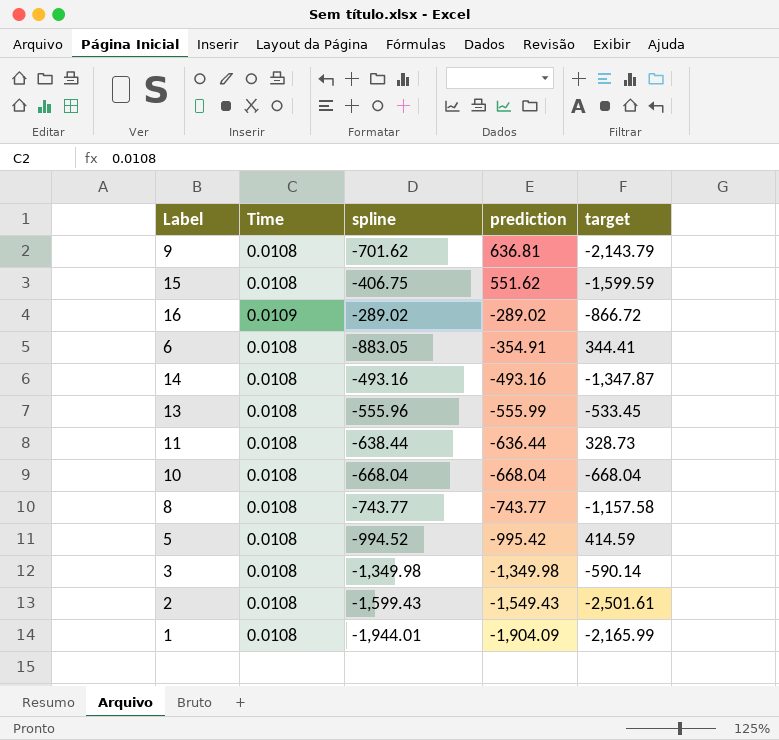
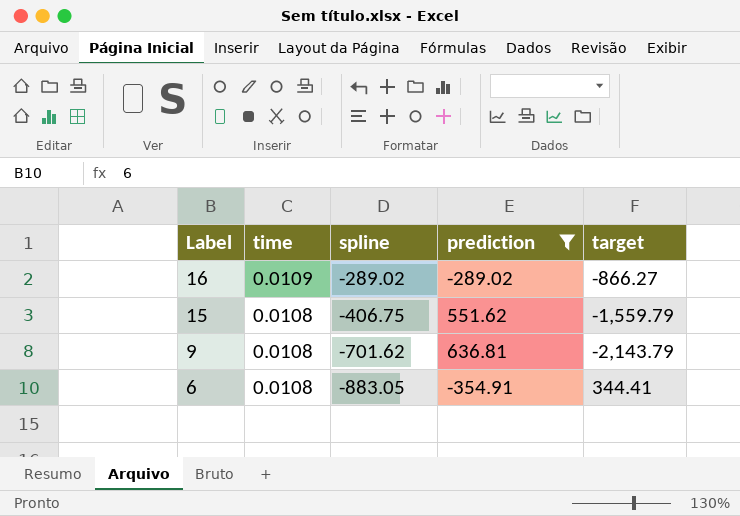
filter: none -> prediction >= -354.91
row order: prediction descending -> Label descending
column name: Time -> time
16 | target: -866.72 -> -866.27
15 | target: -1,599.59 -> -1,559.79

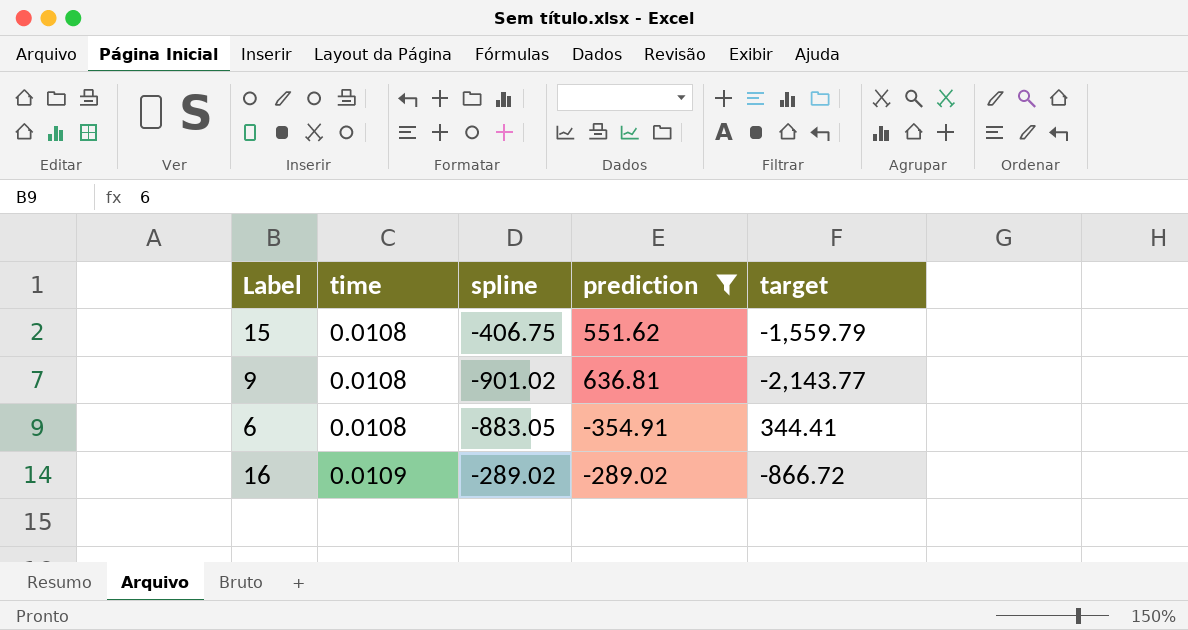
row order: Label descending -> time ascending
9 | spline: -701.62 -> -901.02
9 | target: -2,143.79 -> -2,143.77
16 | target: -866.27 -> -866.72

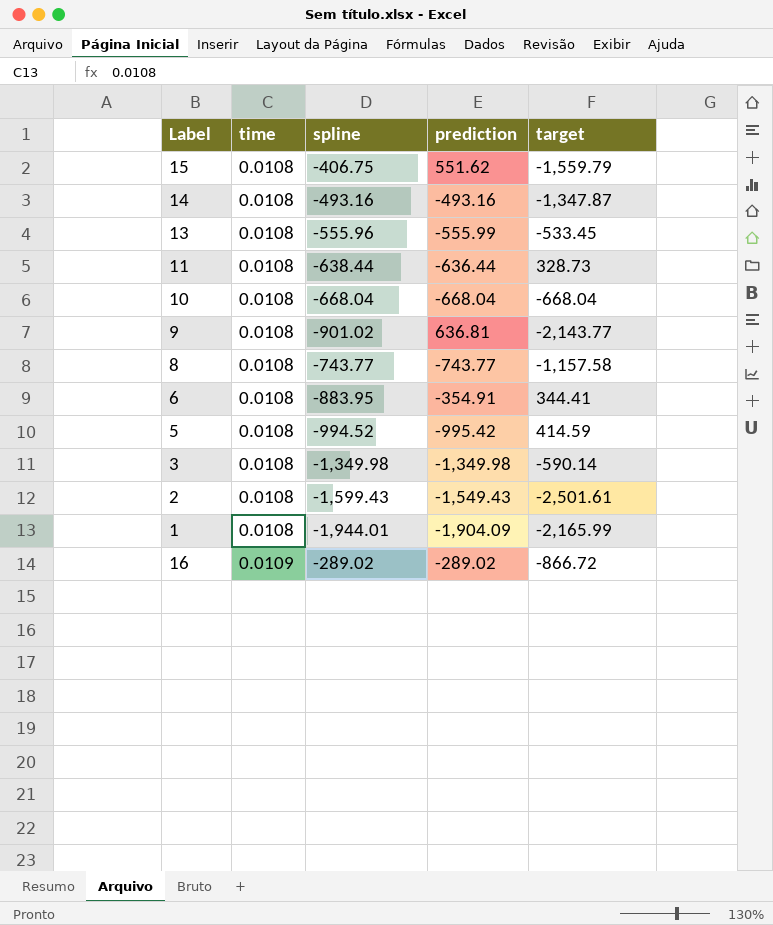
filter: prediction >= -354.91 -> none
6 | spline: -883.05 -> -883.95

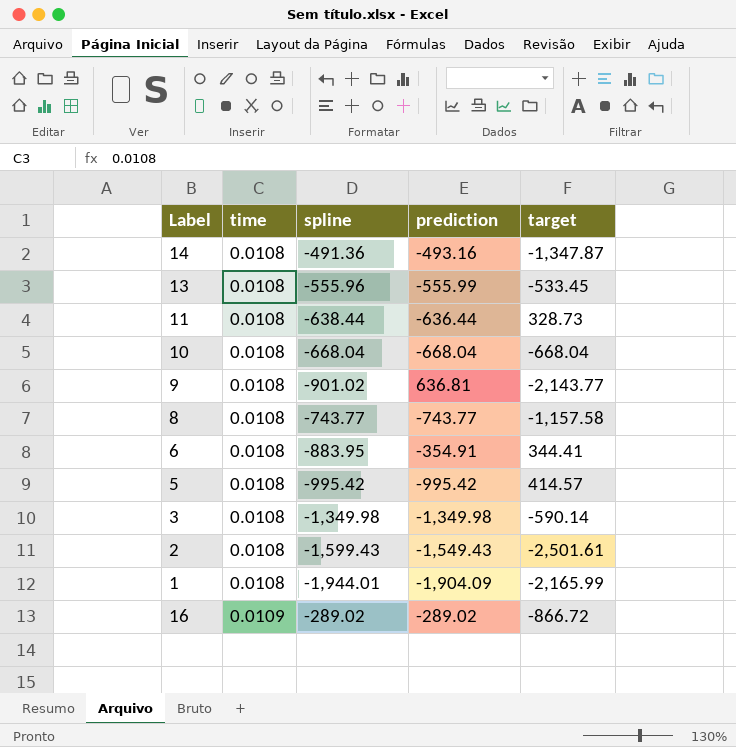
row 15: 0.0108 | -406.75 | 551.62 | -1,559.79 -> none
14 | spline: -493.16 -> -491.36
5 | spline: -994.52 -> -995.42
5 | target: 414.59 -> 414.57

